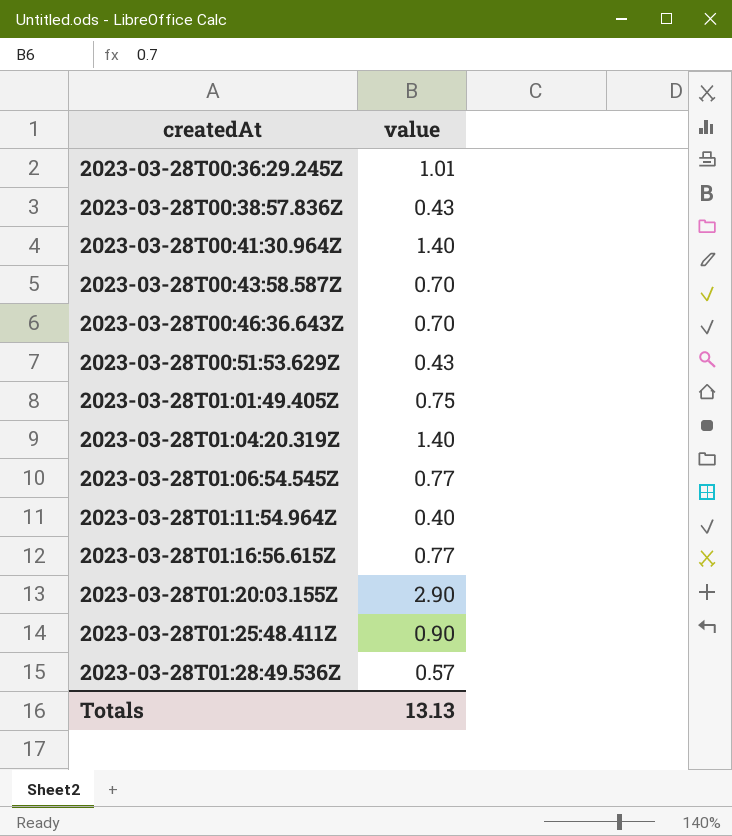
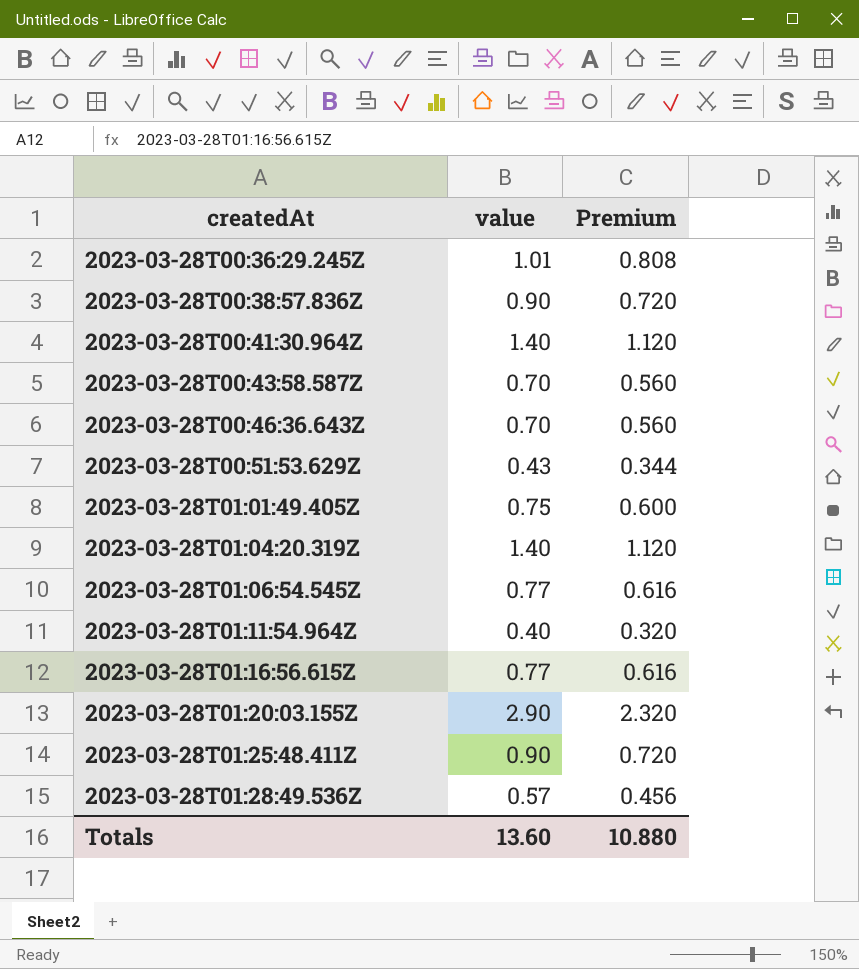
column Premium | formula: none -> [value] * 0.8
2023-03-28T00:38:57.836Z | value: 0.43 -> 0.90
Totals | value: 13.13 -> 13.60

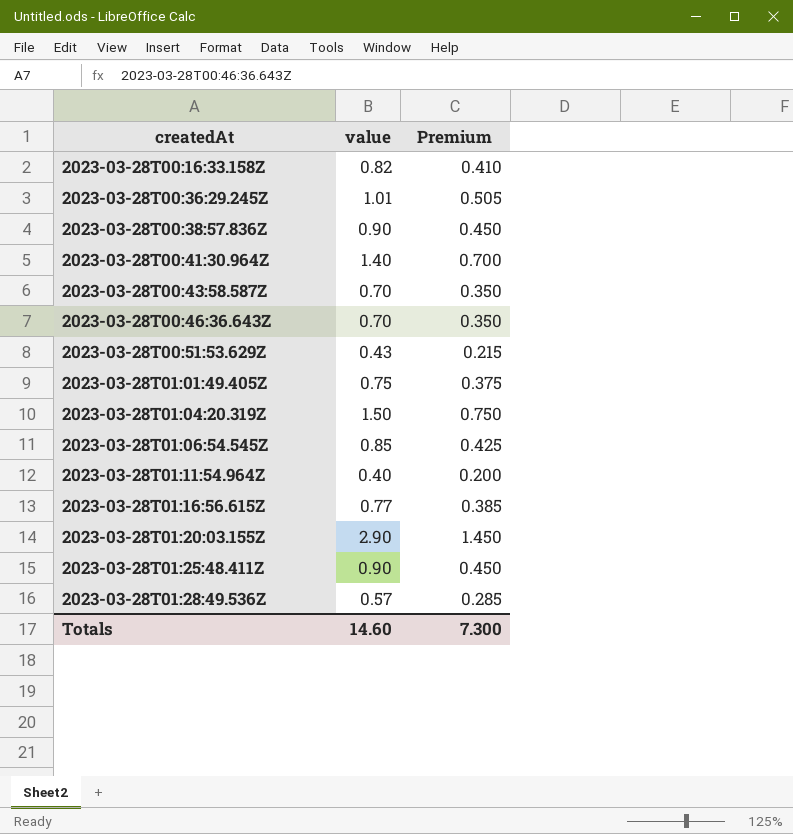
column Premium | formula: [value] * 0.8 -> [value] * 0.5
row 2023-03-28T00:16:33.158Z: none -> 0.82 | 0.410
2023-03-28T01:04:20.319Z | value: 1.40 -> 1.50
2023-03-28T01:06:54.545Z | value: 0.77 -> 0.85
Totals | value: 13.60 -> 14.60
Totals | Premium: 10.880 -> 7.300

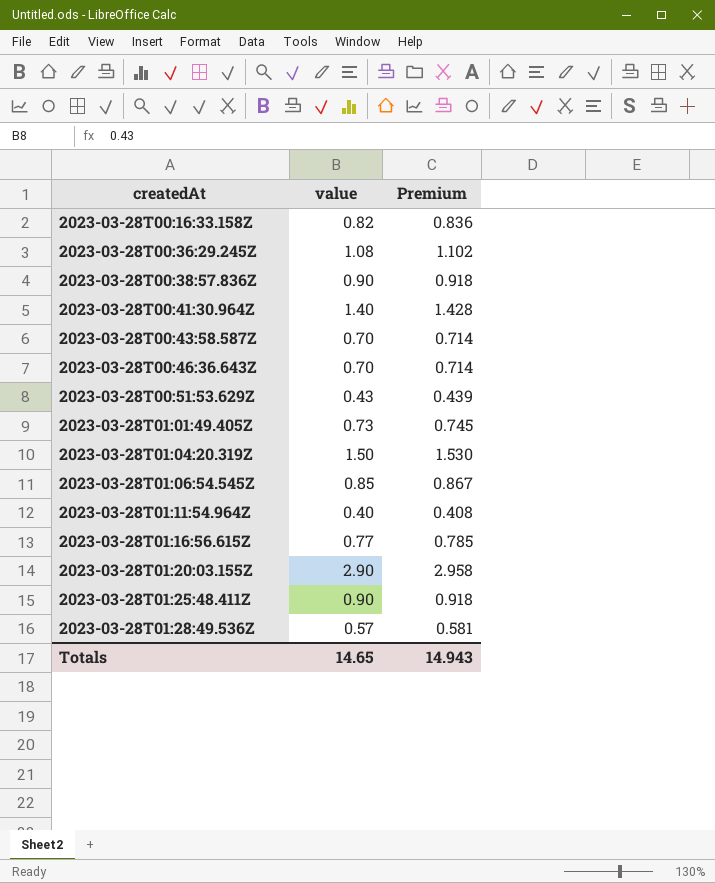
column Premium | formula: [value] * 0.5 -> [value] * 1.02
2023-03-28T00:36:29.245Z | value: 1.01 -> 1.08
2023-03-28T01:01:49.405Z | value: 0.75 -> 0.73
Totals | value: 14.60 -> 14.65
Totals | Premium: 7.300 -> 14.943

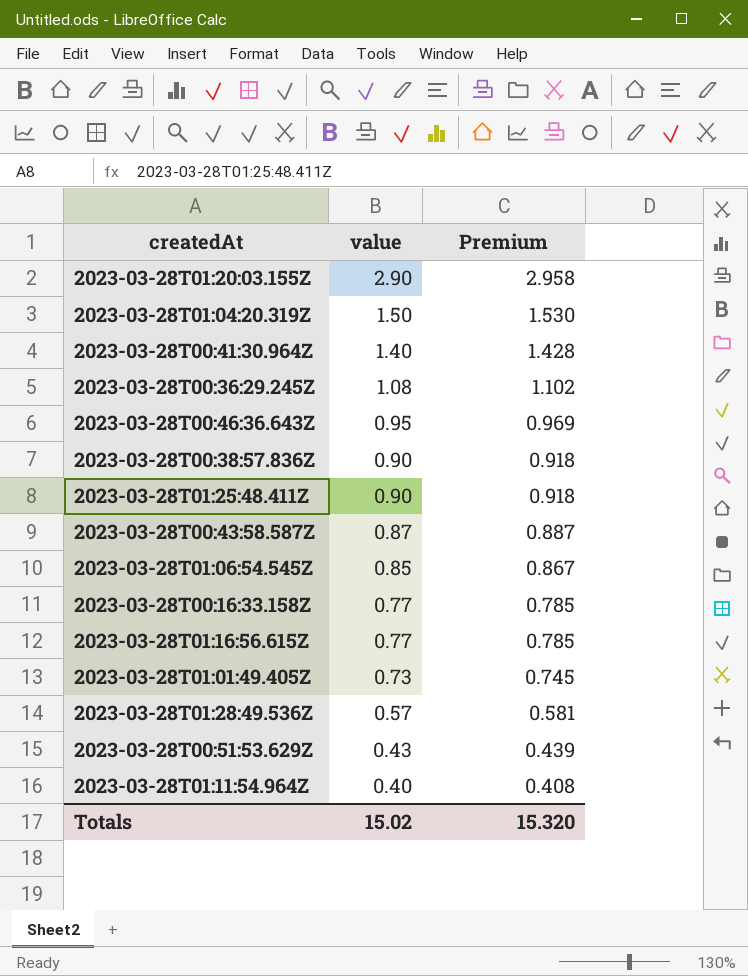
row order: createdAt ascending -> value descending
2023-03-28T00:46:36.643Z | value: 0.70 -> 0.95
2023-03-28T00:46:36.643Z | Premium: 0.714 -> 0.969
2023-03-28T00:43:58.587Z | value: 0.70 -> 0.87
2023-03-28T00:43:58.587Z | Premium: 0.714 -> 0.887
2023-03-28T00:16:33.158Z | value: 0.82 -> 0.77
2023-03-28T00:16:33.158Z | Premium: 0.836 -> 0.785
Totals | value: 14.65 -> 15.02
Totals | Premium: 14.943 -> 15.320

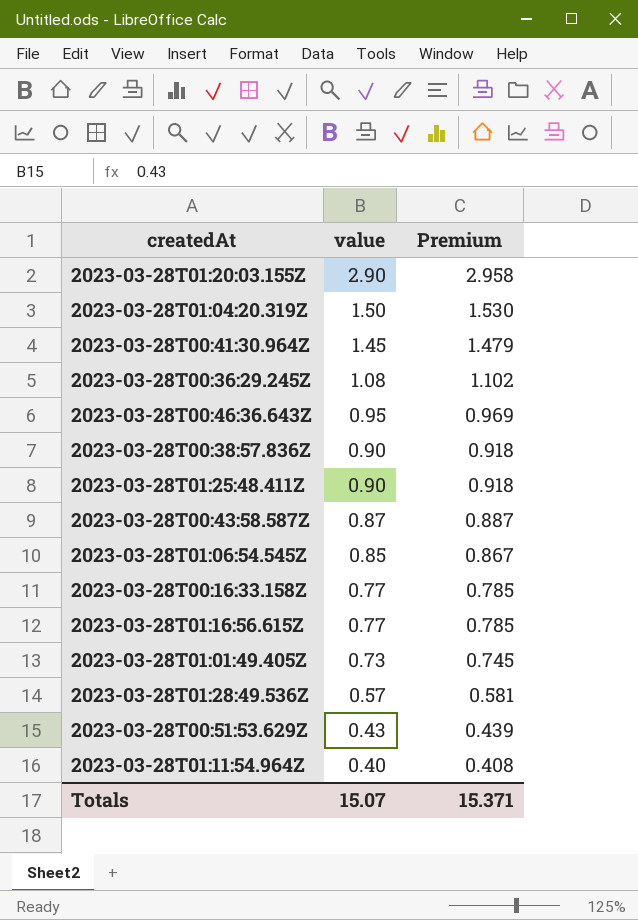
2023-03-28T00:41:30.964Z | value: 1.40 -> 1.45
2023-03-28T00:41:30.964Z | Premium: 1.428 -> 1.479
Totals | value: 15.02 -> 15.07
Totals | Premium: 15.320 -> 15.371

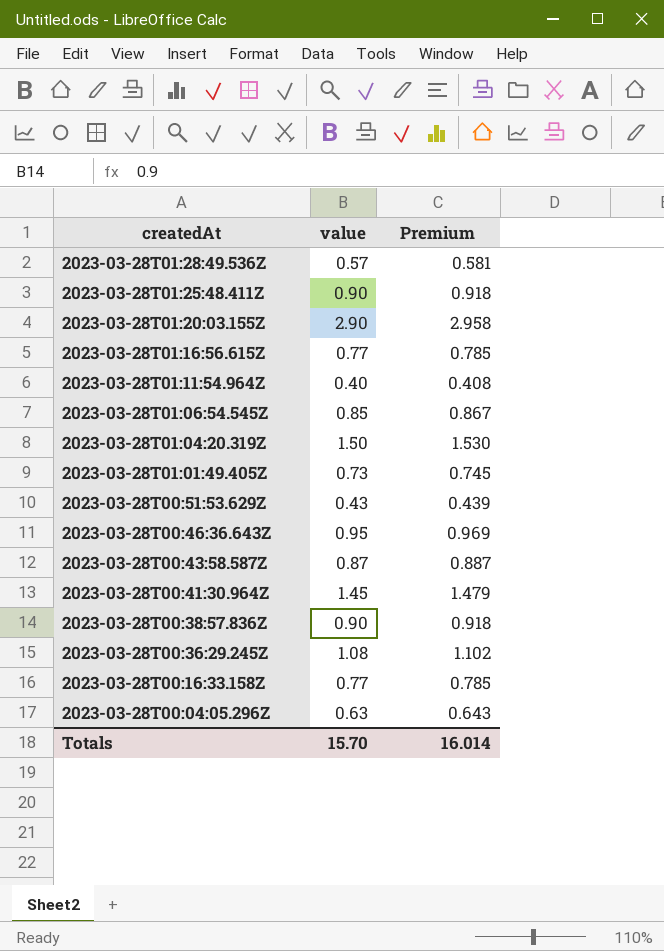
row order: value descending -> createdAt descending
row 2023-03-28T00:04:05.296Z: none -> 0.63 | 0.643
Totals | value: 15.07 -> 15.70
Totals | Premium: 15.371 -> 16.014

